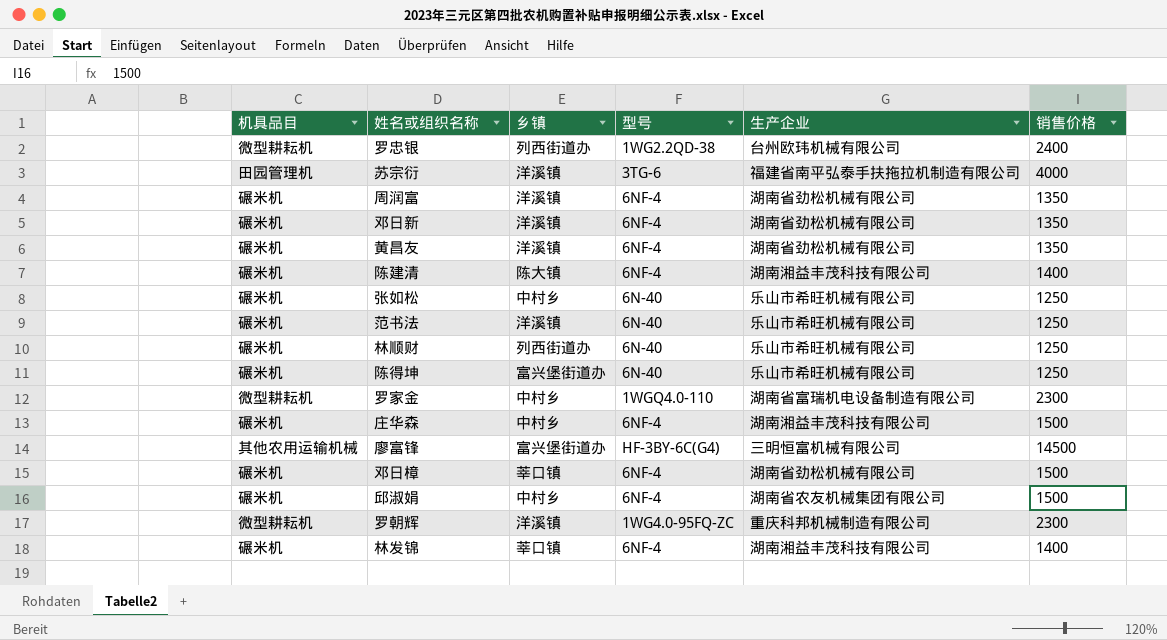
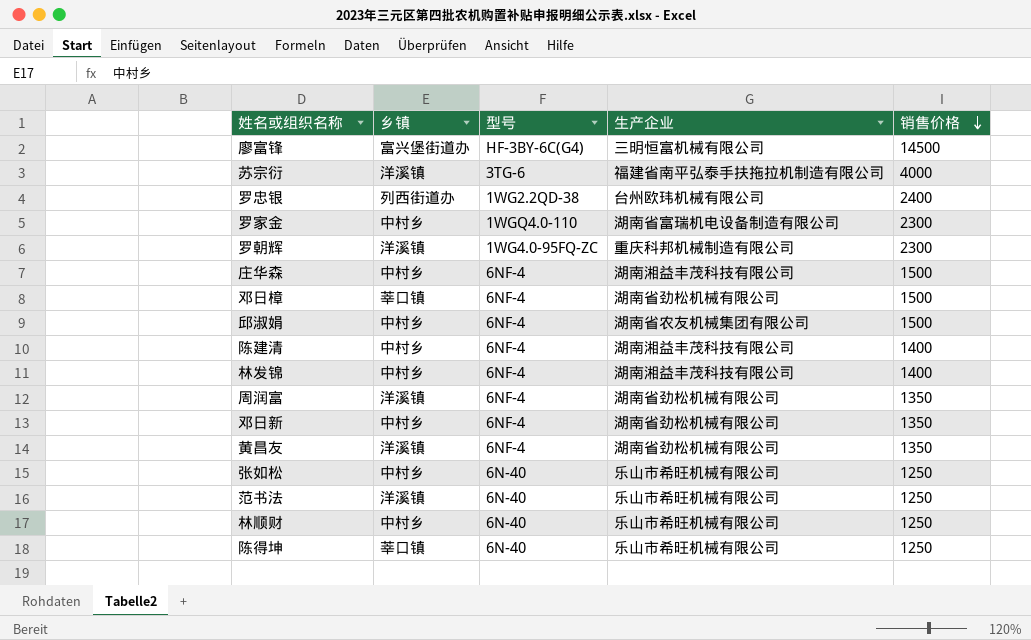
row order: none -> 销售价格 descending
column 机具品目 | position: 1 -> none
陈建清 | 乡镇: 陈大镇 -> 中村乡
林发锦 | 乡镇: 莘口镇 -> 中村乡
邓日新 | 乡镇: 洋溪镇 -> 中村乡
林顺财 | 乡镇: 列西街道办 -> 中村乡
陈得坤 | 乡镇: 富兴堡街道办 -> 莘口镇

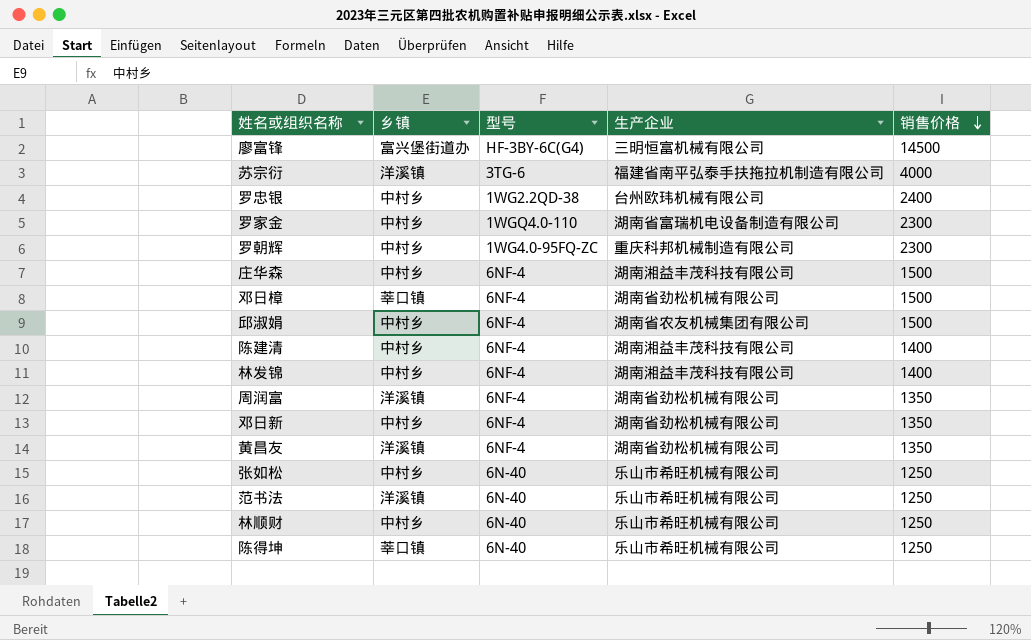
罗忠银 | 乡镇: 列西街道办 -> 中村乡
罗朝辉 | 乡镇: 洋溪镇 -> 中村乡

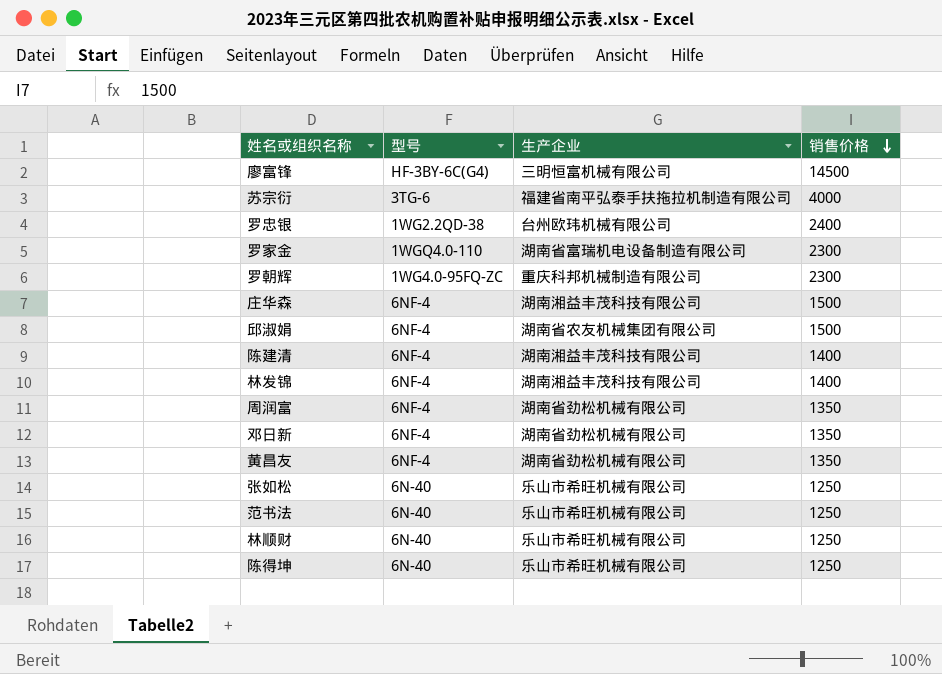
column 乡镇 | position: 2 -> none
row 邓日樟: 莘口镇 | 6NF-4 | 湖南省劲松机械有限公司 | 1500 -> none

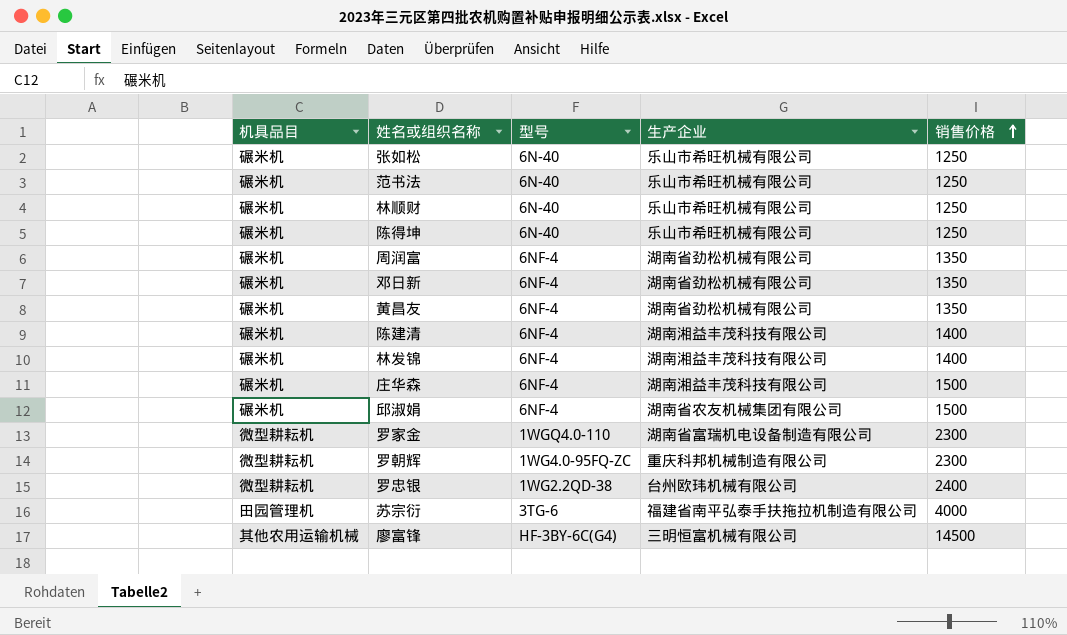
row order: 销售价格 descending -> 销售价格 ascending
column 机具品目 | position: none -> 1

